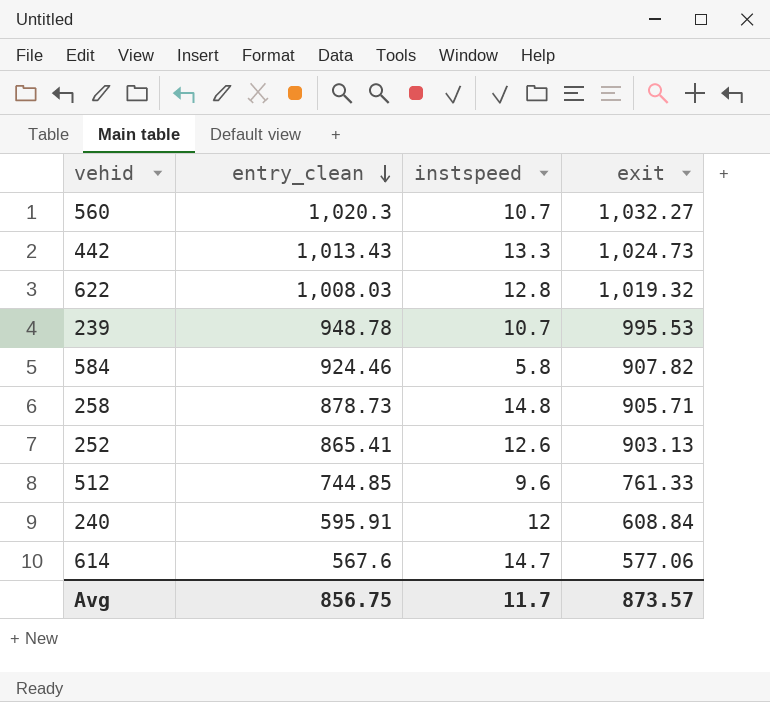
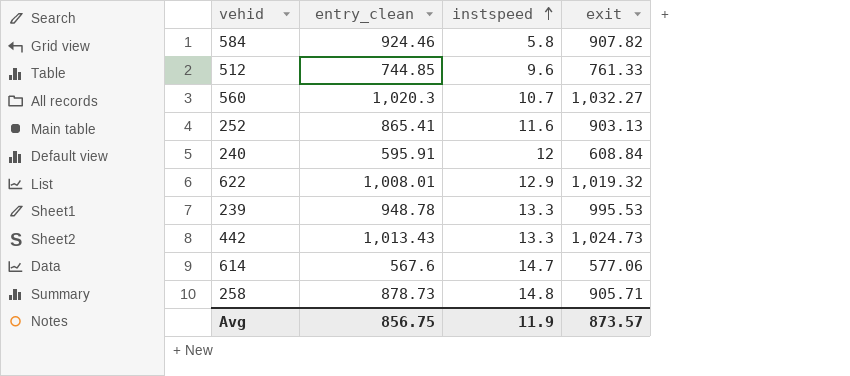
row order: entry_clean descending -> instspeed ascending
252 | instspeed: 12.6 -> 11.6
622 | entry_clean: 1,008.03 -> 1,008.01
622 | instspeed: 12.8 -> 12.9
239 | instspeed: 10.7 -> 13.3
Avg | instspeed: 11.7 -> 11.9

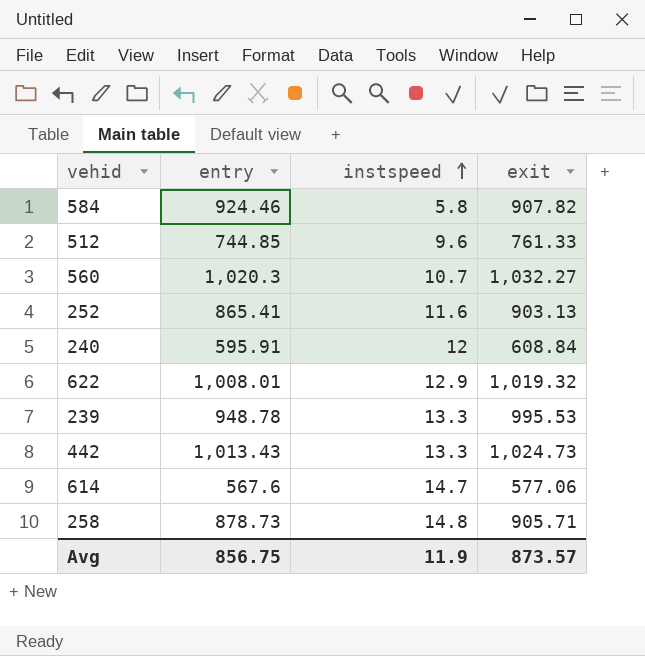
column name: entry_clean -> entry

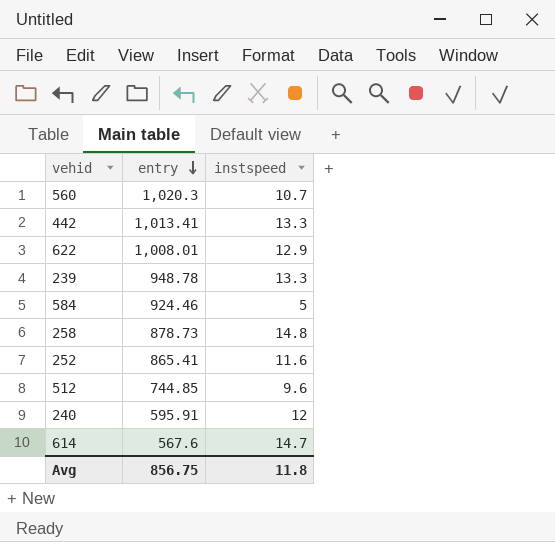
row order: instspeed ascending -> entry descending
column exit | position: 4 -> none
442 | entry: 1,013.43 -> 1,013.41
584 | instspeed: 5.8 -> 5
Avg | instspeed: 11.9 -> 11.8

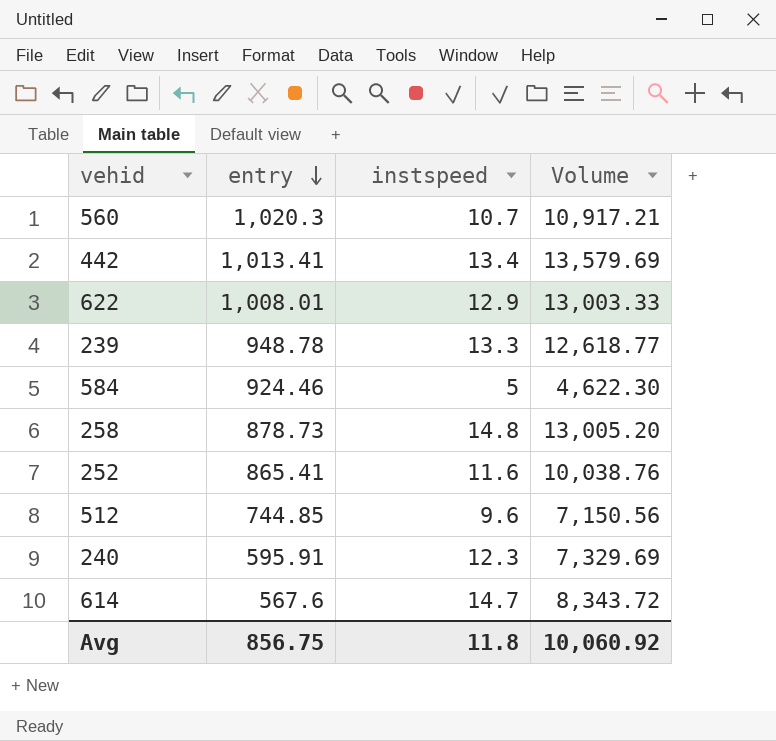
column Volume | formula: none -> [entry] * [instspeed]
442 | instspeed: 13.3 -> 13.4
240 | instspeed: 12 -> 12.3

